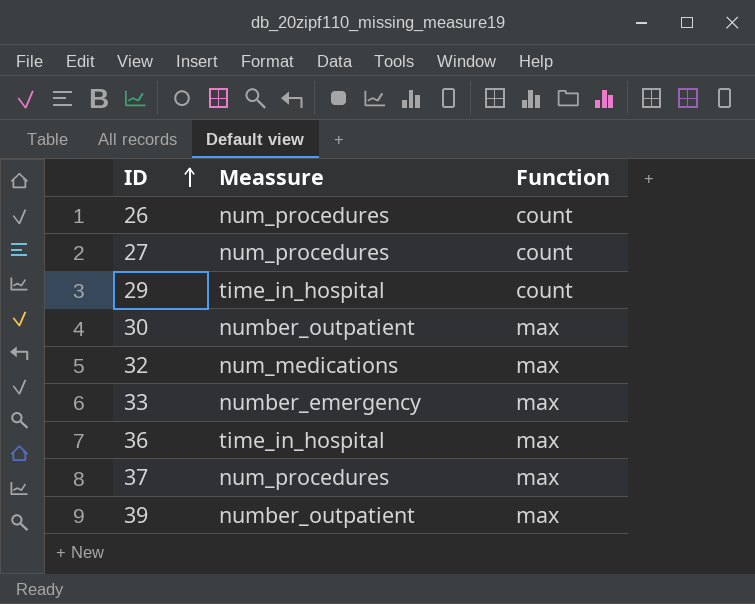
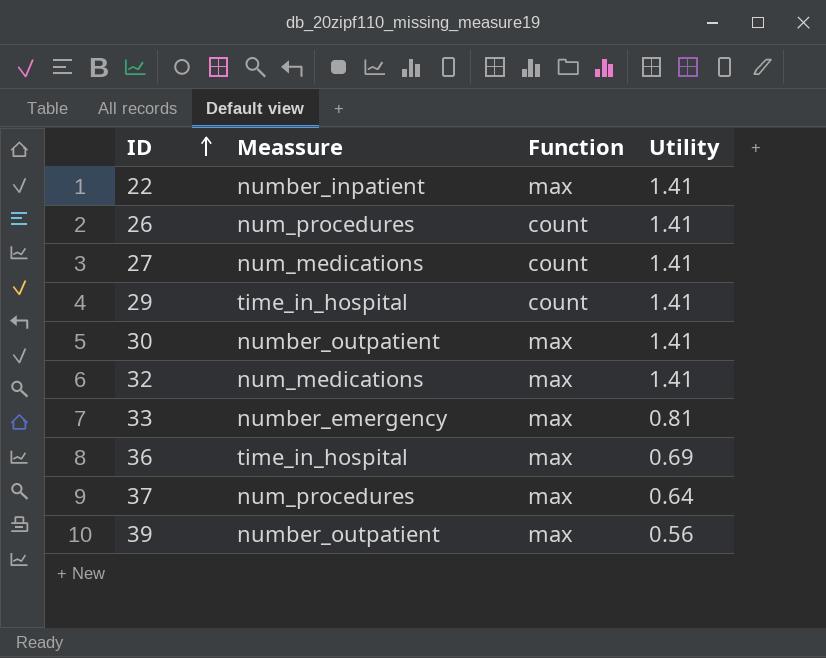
column Utility | position: none -> 4
row 22: none -> number_inpatient | max | 1.41
27 | Meassure: num_procedures -> num_medications

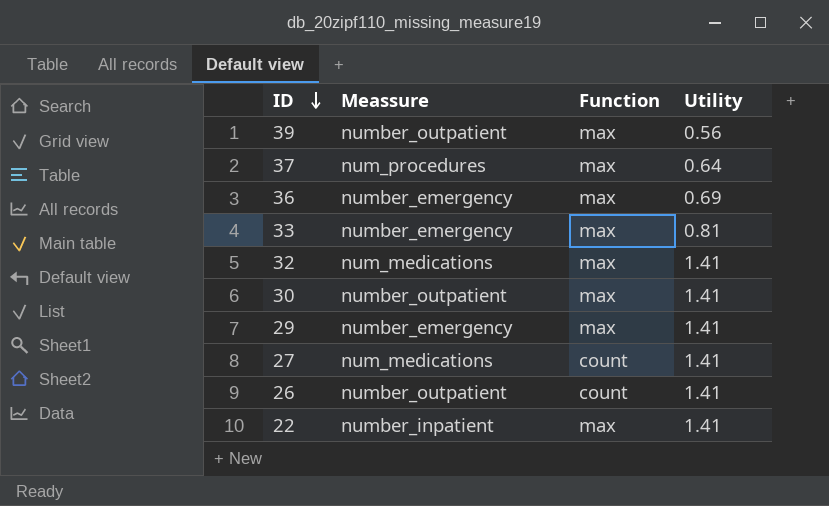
row order: ID ascending -> ID descending
36 | Meassure: time_in_hospital -> number_emergency
29 | Meassure: time_in_hospital -> number_emergency
29 | Function: count -> max
26 | Meassure: num_procedures -> number_outpatient

